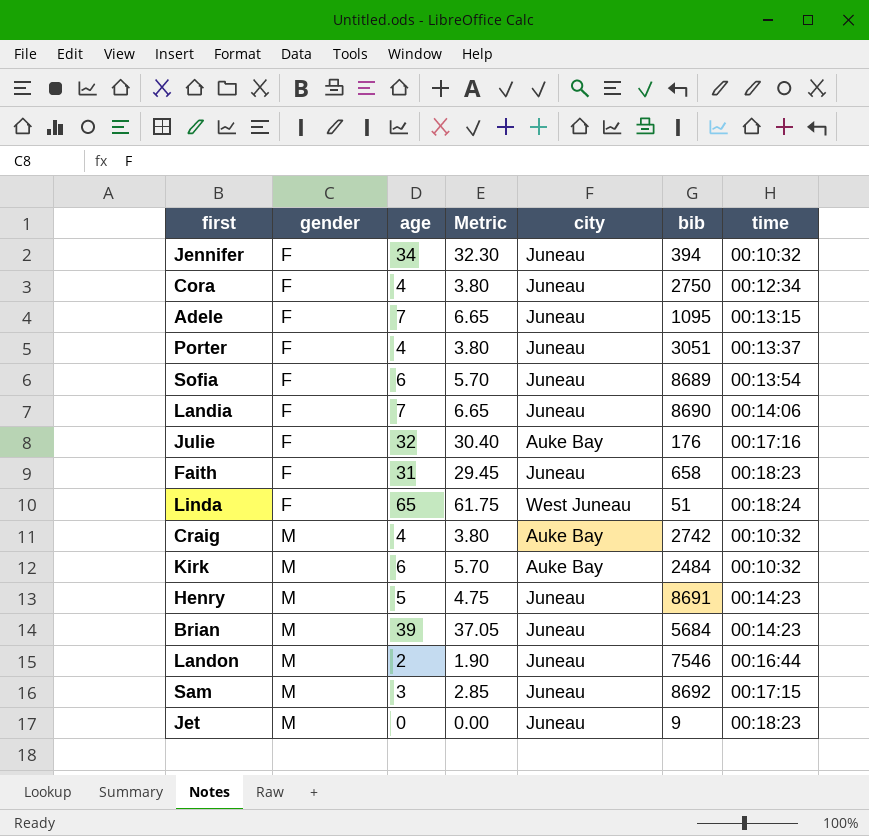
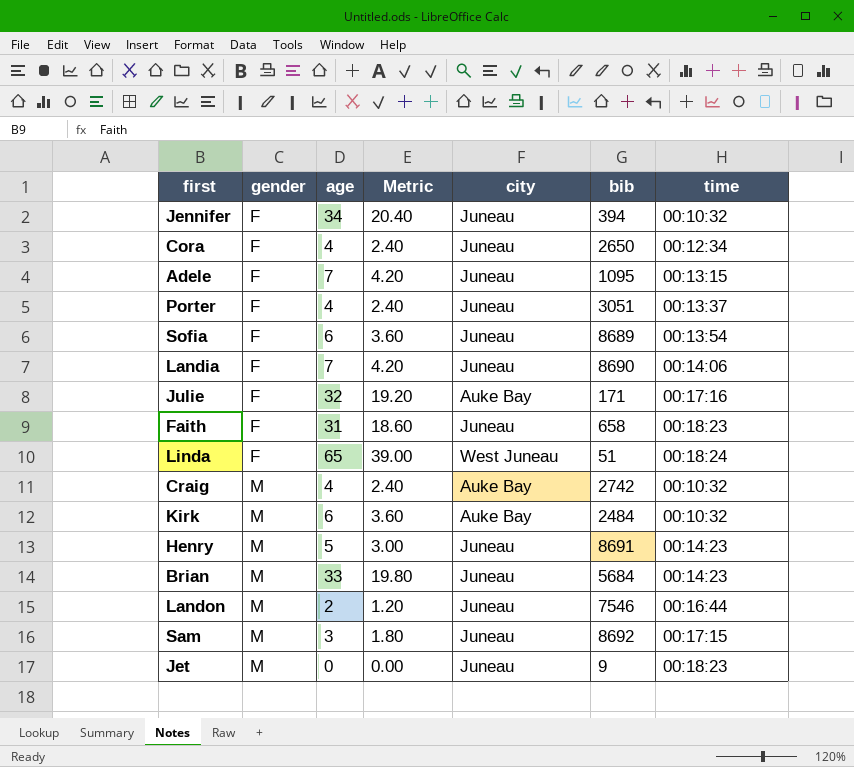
column Metric | formula: [age] * 0.95 -> [age] * 0.6
Cora | bib: 2750 -> 2650
Julie | bib: 176 -> 171
Brian | age: 39 -> 33

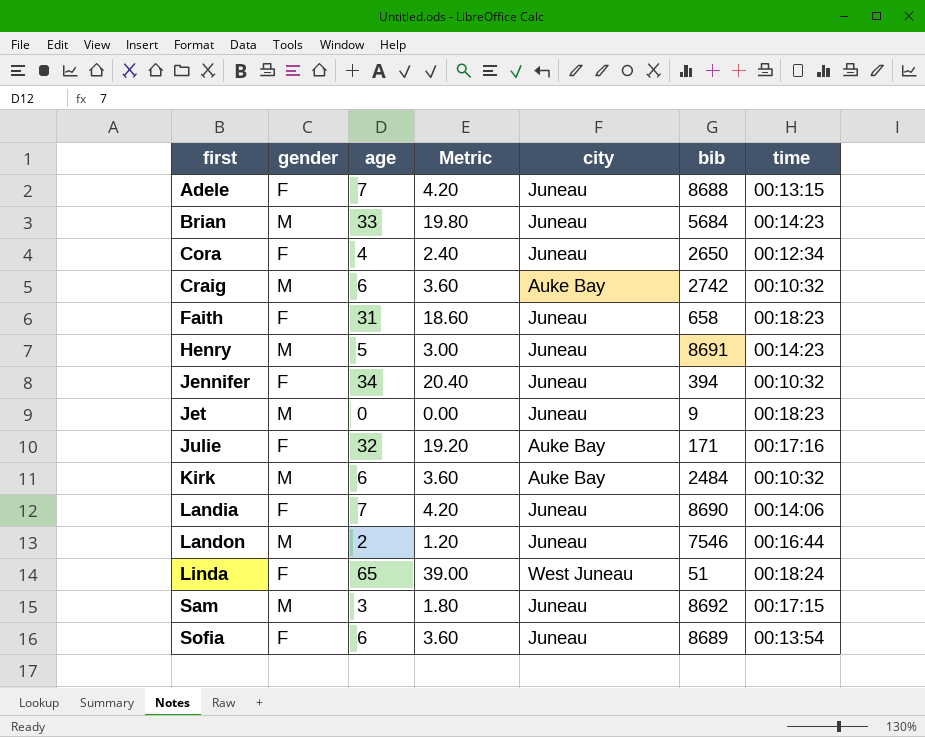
row order: gender ascending -> first ascending
row Porter: F | 4 | 2.40 | Juneau | 3051 | 00:13:37 -> none
Adele | bib: 1095 -> 8688
Craig | age: 4 -> 6
Craig | Metric: 2.40 -> 3.60

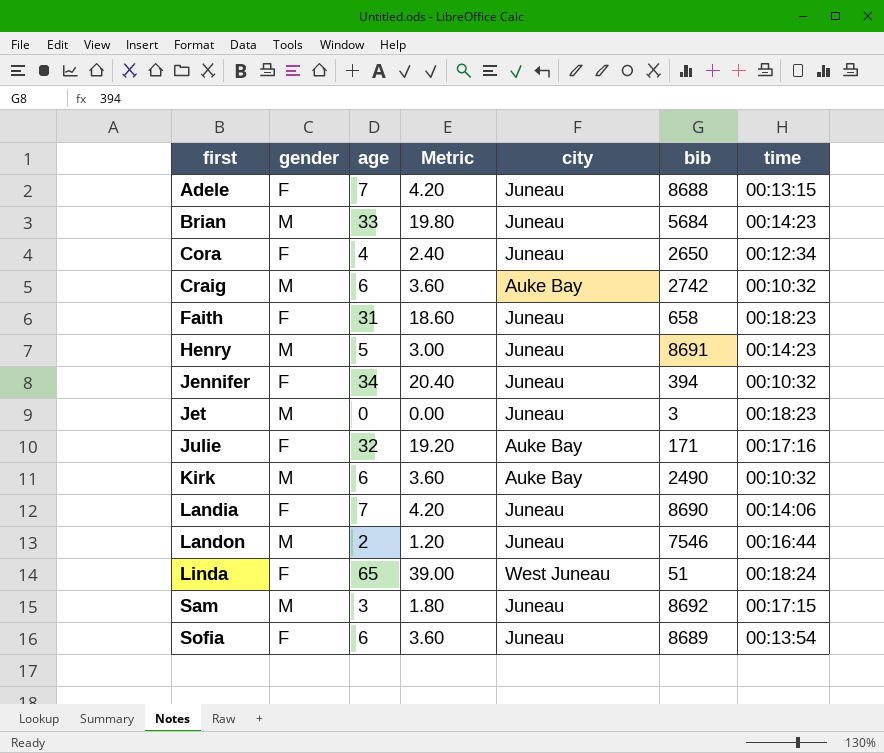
Jet | bib: 9 -> 3
Kirk | bib: 2484 -> 2490

